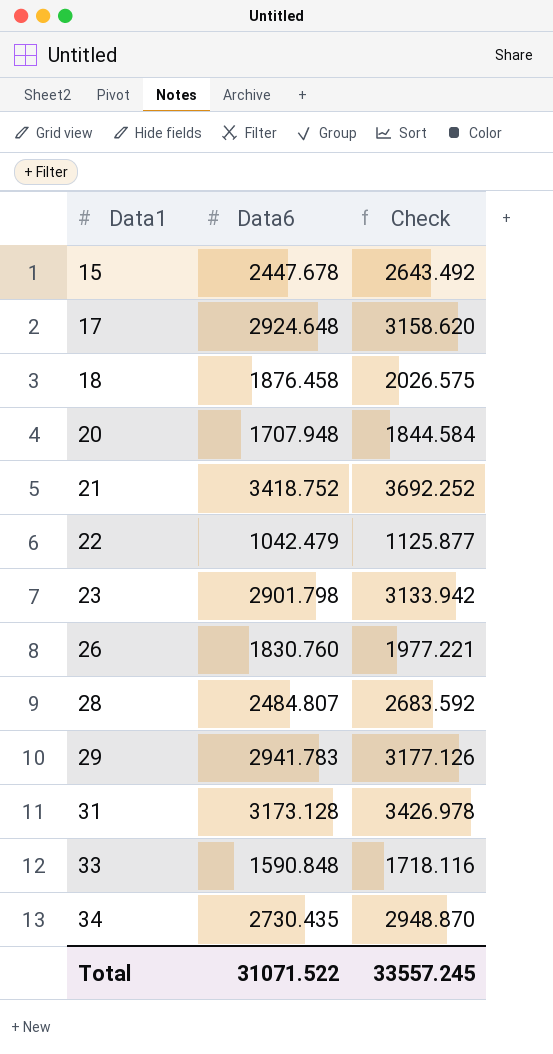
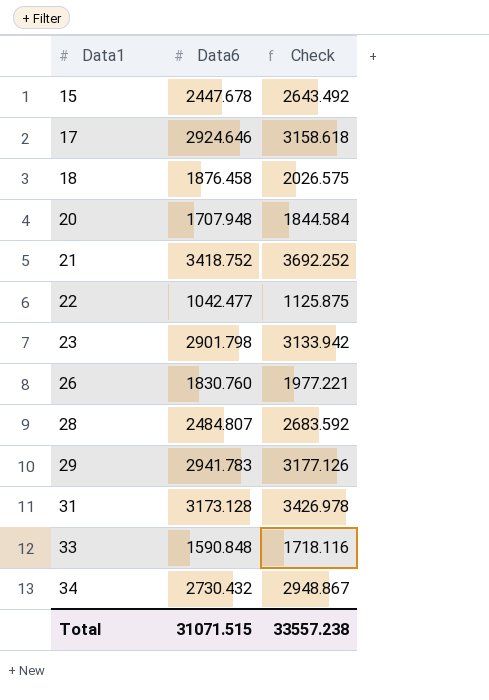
17 | Data6: 2924.648 -> 2924.646
17 | Check: 3158.620 -> 3158.618
22 | Data6: 1042.479 -> 1042.477
22 | Check: 1125.877 -> 1125.875
34 | Data6: 2730.435 -> 2730.432
34 | Check: 2948.870 -> 2948.867
Total | Data6: 31071.522 -> 31071.515
Total | Check: 33557.245 -> 33557.238

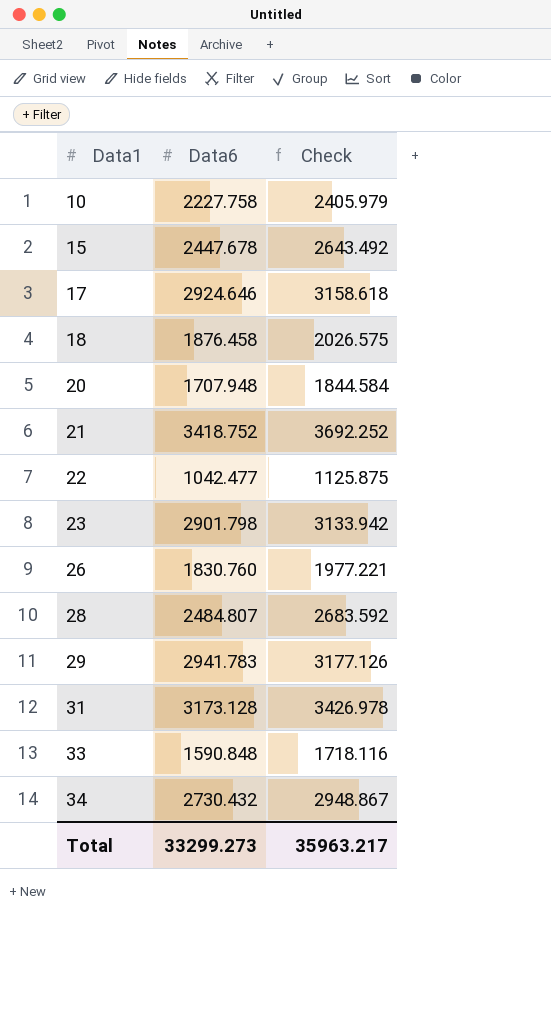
row 10: none -> 2227.758 | 2405.979
Total | Data6: 31071.515 -> 33299.273
Total | Check: 33557.238 -> 35963.217

